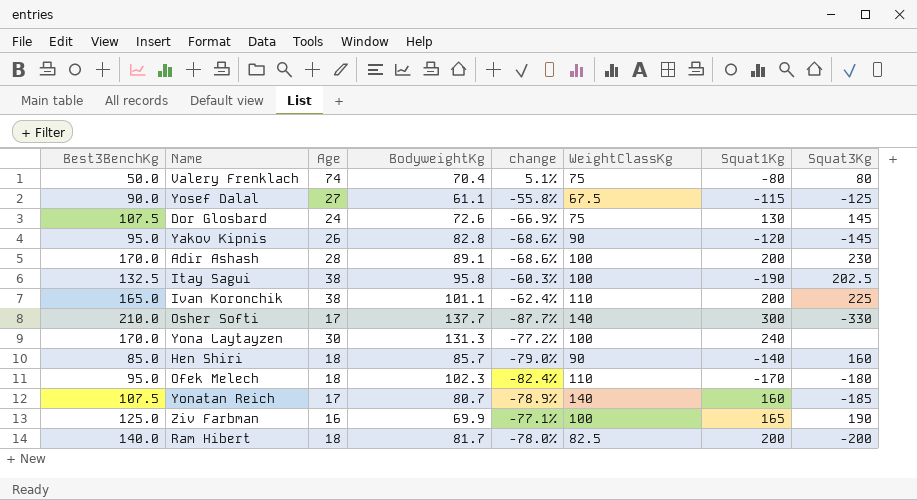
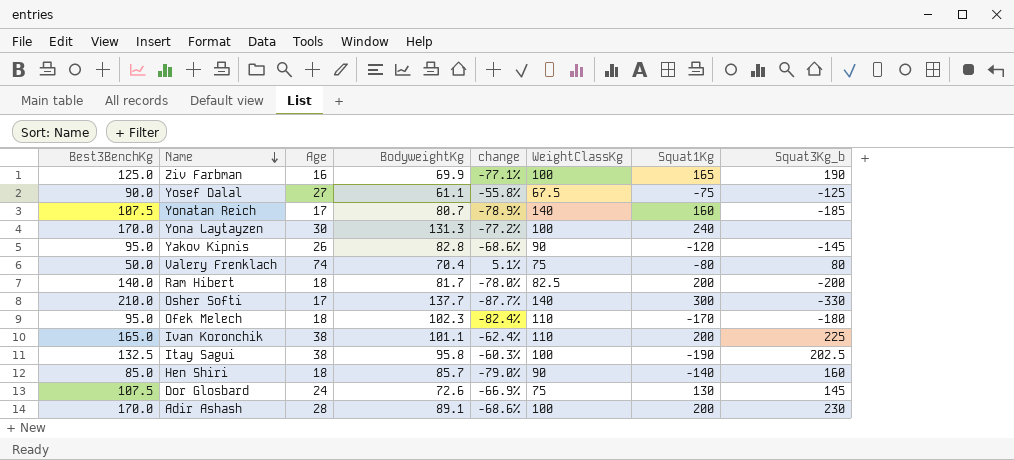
row order: none -> Name descending
column name: Squat3Kg -> Squat3Kg_b
Yosef Dalal | Squat1Kg: -115 -> -75

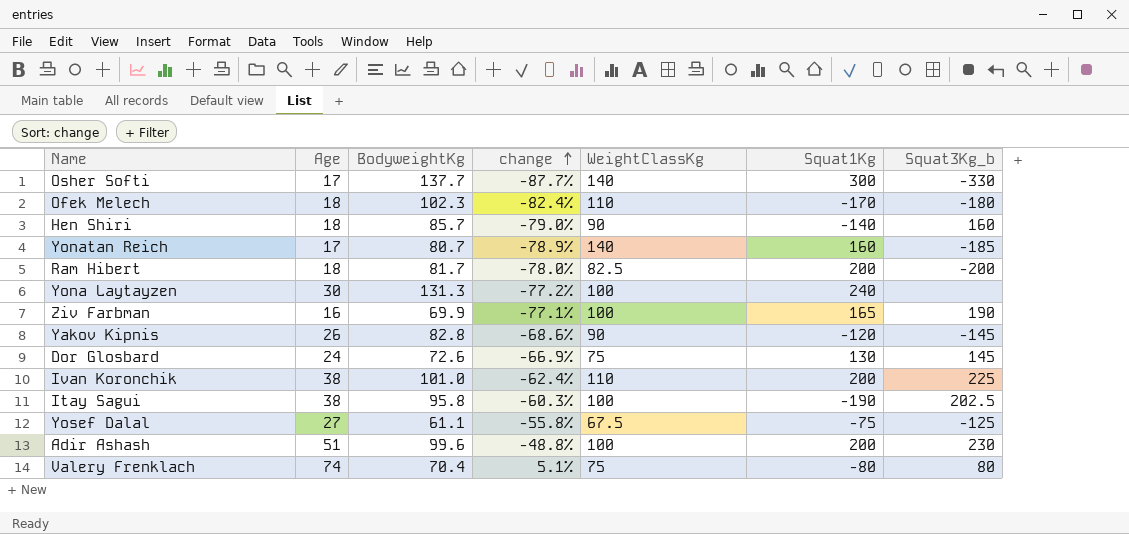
row order: Name descending -> change ascending
column Best3BenchKg | position: 1 -> none
Ivan Koronchik | BodyweightKg: 101.1 -> 101.0
Adir Ashash | Age: 28 -> 51
Adir Ashash | BodyweightKg: 89.1 -> 99.6
Adir Ashash | change: -68.6% -> -48.8%

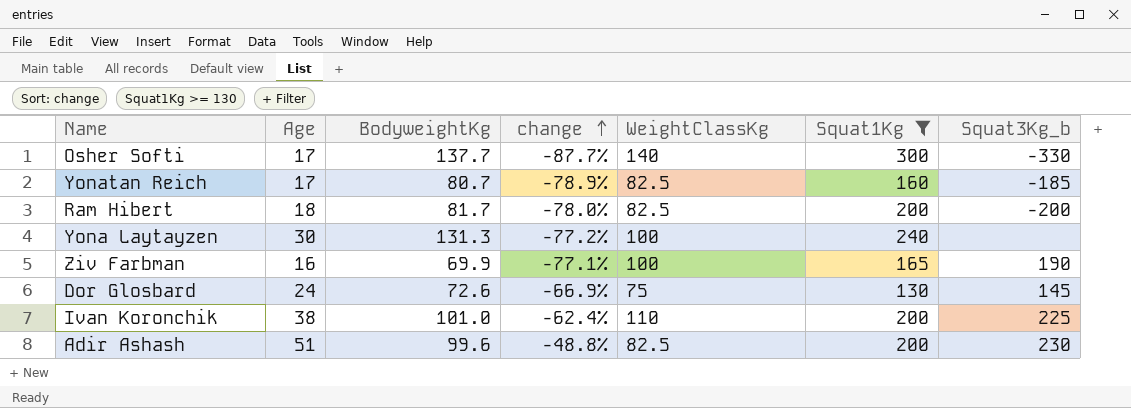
filter: none -> Squat1Kg >= 130
Yonatan Reich | WeightClassKg: 140 -> 82.5
Adir Ashash | WeightClassKg: 100 -> 82.5

